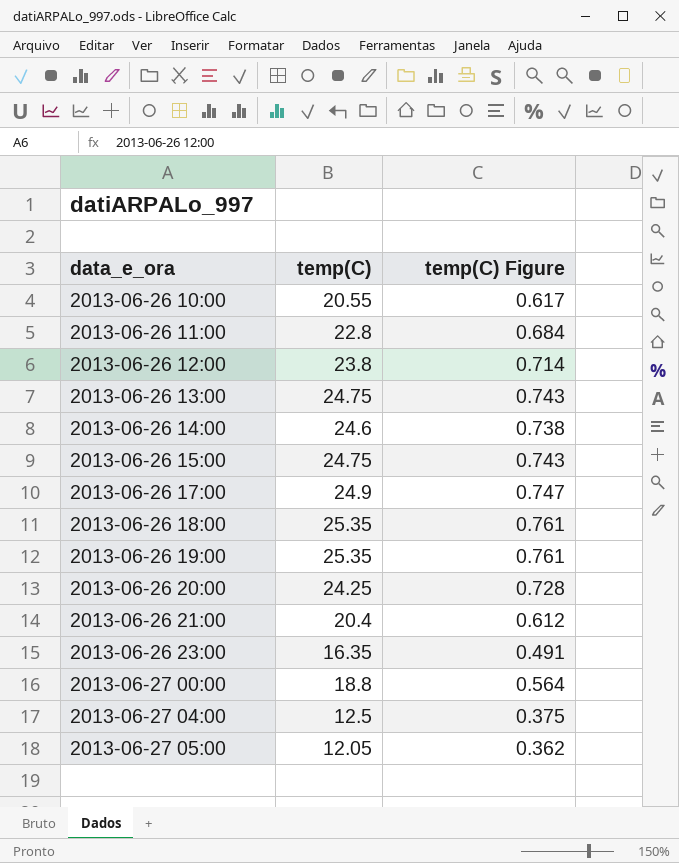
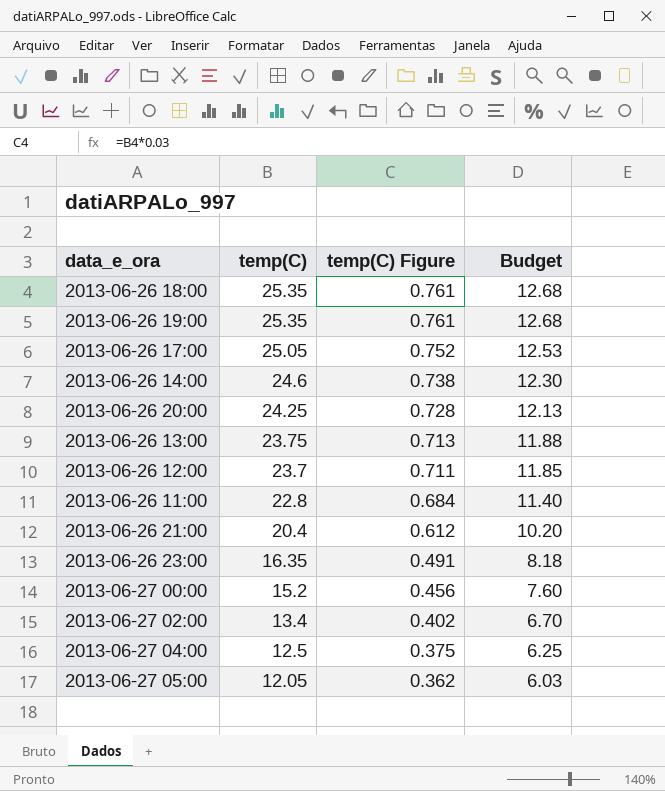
row order: data_e_ora ascending -> temp(C) descending
column Budget | formula: none -> [temp(C)] * 0.5
row 2013-06-26 10:00: 20.55 | 0.617 -> none
row 2013-06-26 15:00: 24.75 | 0.743 -> none
2013-06-26 17:00 | temp(C): 24.9 -> 25.05
2013-06-26 17:00 | temp(C) Figure: 0.747 -> 0.752
2013-06-26 13:00 | temp(C): 24.75 -> 23.75
2013-06-26 13:00 | temp(C) Figure: 0.743 -> 0.713
2013-06-26 12:00 | temp(C): 23.8 -> 23.7
2013-06-26 12:00 | temp(C) Figure: 0.714 -> 0.711
2013-06-27 00:00 | temp(C): 18.8 -> 15.2
2013-06-27 00:00 | temp(C) Figure: 0.564 -> 0.456
row 2013-06-27 02:00: none -> 13.4 | 0.402 | 6.70

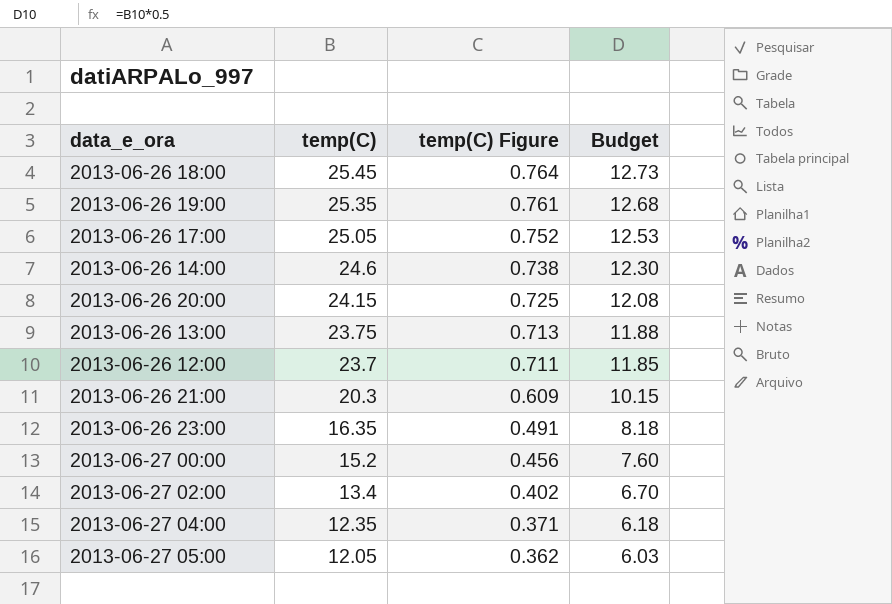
row 2013-06-26 11:00: 22.8 | 0.684 | 11.40 -> none
2013-06-26 18:00 | temp(C): 25.35 -> 25.45
2013-06-26 18:00 | temp(C) Figure: 0.761 -> 0.764
2013-06-26 18:00 | Budget: 12.68 -> 12.73
2013-06-26 20:00 | temp(C): 24.25 -> 24.15
2013-06-26 20:00 | temp(C) Figure: 0.728 -> 0.725
2013-06-26 20:00 | Budget: 12.13 -> 12.08
2013-06-26 21:00 | temp(C): 20.4 -> 20.3
2013-06-26 21:00 | temp(C) Figure: 0.612 -> 0.609
2013-06-26 21:00 | Budget: 10.20 -> 10.15
2013-06-27 04:00 | temp(C): 12.5 -> 12.35
2013-06-27 04:00 | temp(C) Figure: 0.375 -> 0.371
2013-06-27 04:00 | Budget: 6.25 -> 6.18

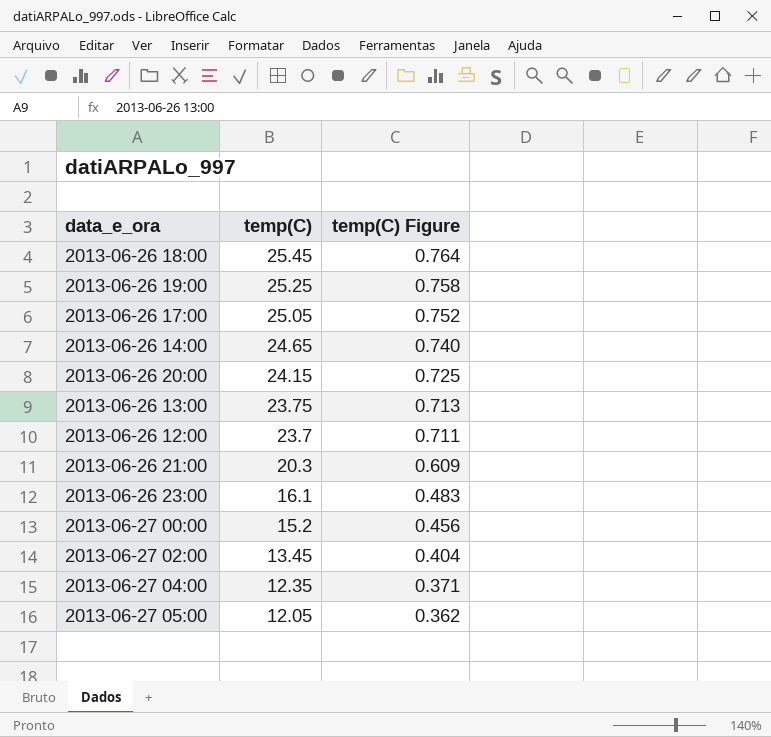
column Budget | formula: [temp(C)] * 0.5 -> none
2013-06-26 19:00 | temp(C): 25.35 -> 25.25
2013-06-26 19:00 | temp(C) Figure: 0.761 -> 0.758
2013-06-26 14:00 | temp(C): 24.6 -> 24.65
2013-06-26 14:00 | temp(C) Figure: 0.738 -> 0.740
2013-06-26 23:00 | temp(C): 16.35 -> 16.1
2013-06-26 23:00 | temp(C) Figure: 0.491 -> 0.483
2013-06-27 02:00 | temp(C): 13.4 -> 13.45
2013-06-27 02:00 | temp(C) Figure: 0.402 -> 0.404

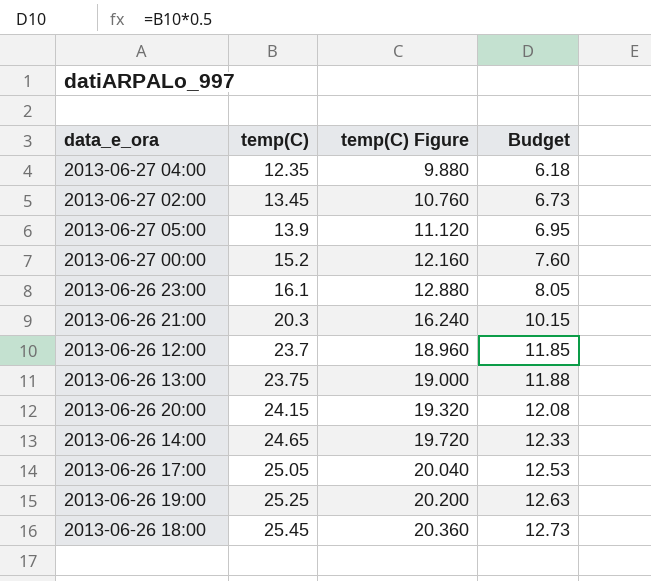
row order: temp(C) descending -> temp(C) ascending
column temp(C) Figure | formula: [temp(C)] * 0.03 -> [temp(C)] * 0.8
column Budget | formula: none -> [temp(C)] * 0.5
2013-06-27 05:00 | temp(C): 12.05 -> 13.9

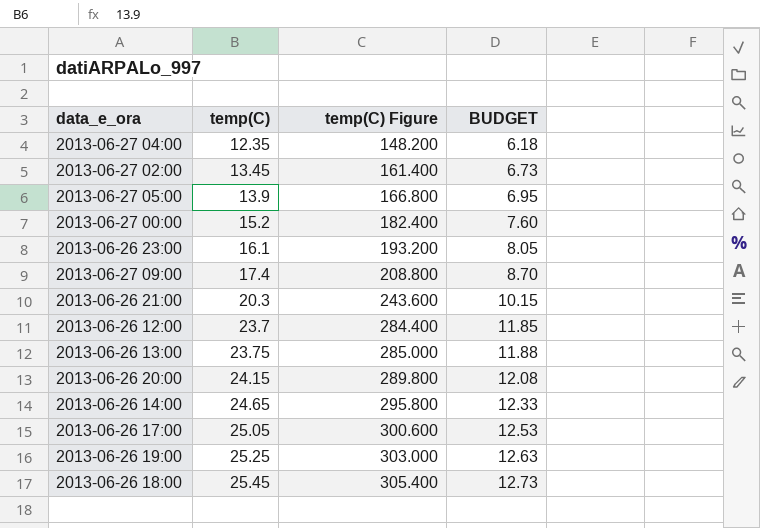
column temp(C) Figure | formula: [temp(C)] * 0.8 -> [temp(C)] * 12
column name: Budget -> BUDGET
row 2013-06-27 09:00: none -> 17.4 | 208.800 | 8.70

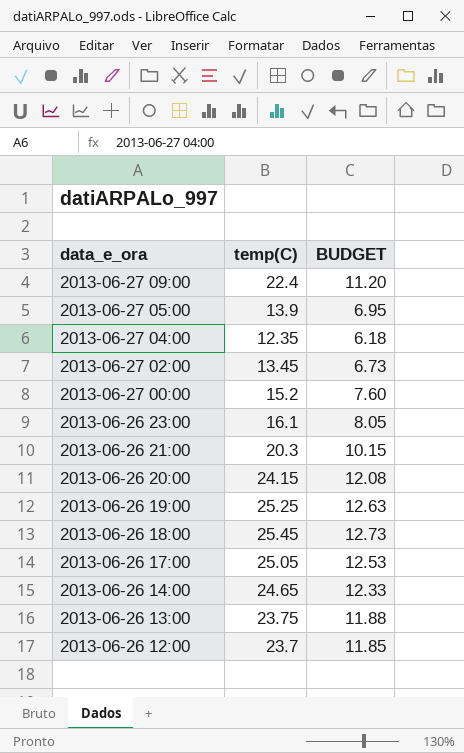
row order: temp(C) ascending -> data_e_ora descending
column temp(C) Figure | formula: [temp(C)] * 12 -> none
2013-06-27 09:00 | temp(C): 17.4 -> 22.4
2013-06-27 09:00 | BUDGET: 8.70 -> 11.20

